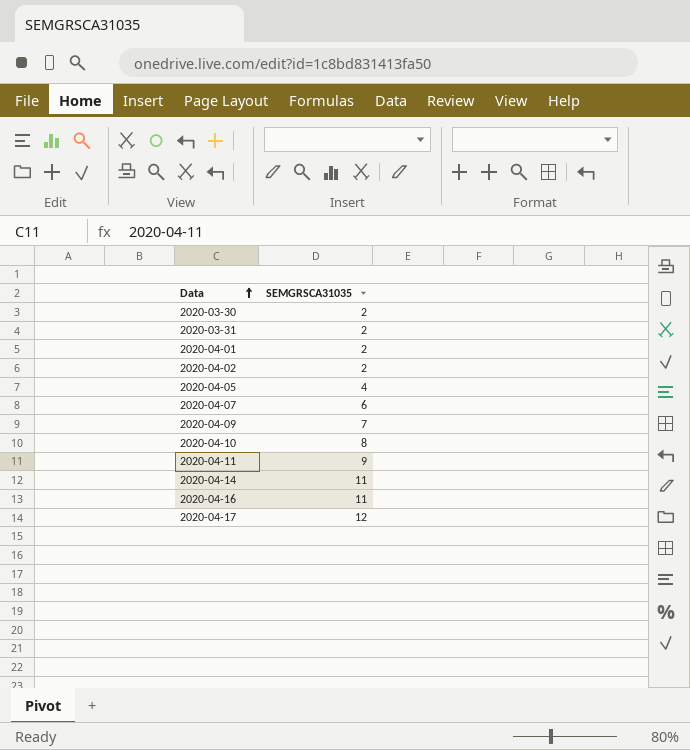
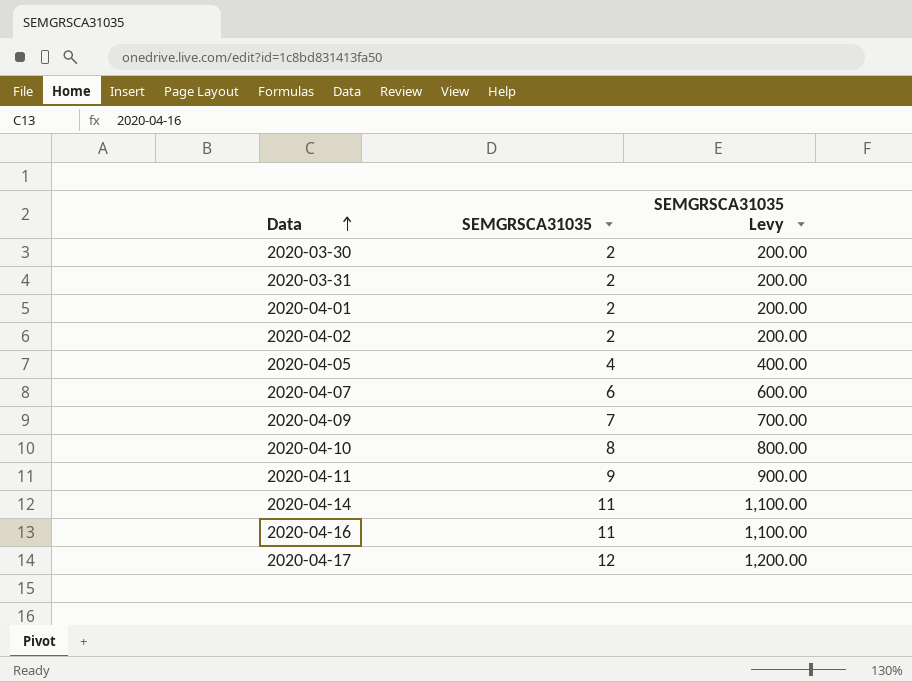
column SEMGRSCA31035 Levy | formula: none -> [SEMGRSCA31035] * 100

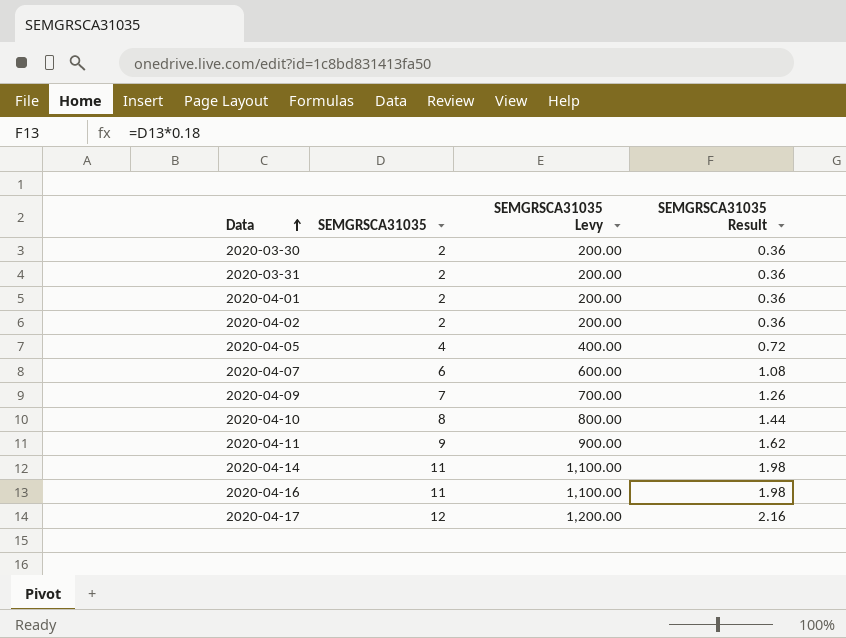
column SEMGRSCA31035 Result | formula: none -> [SEMGRSCA31035] * 0.18

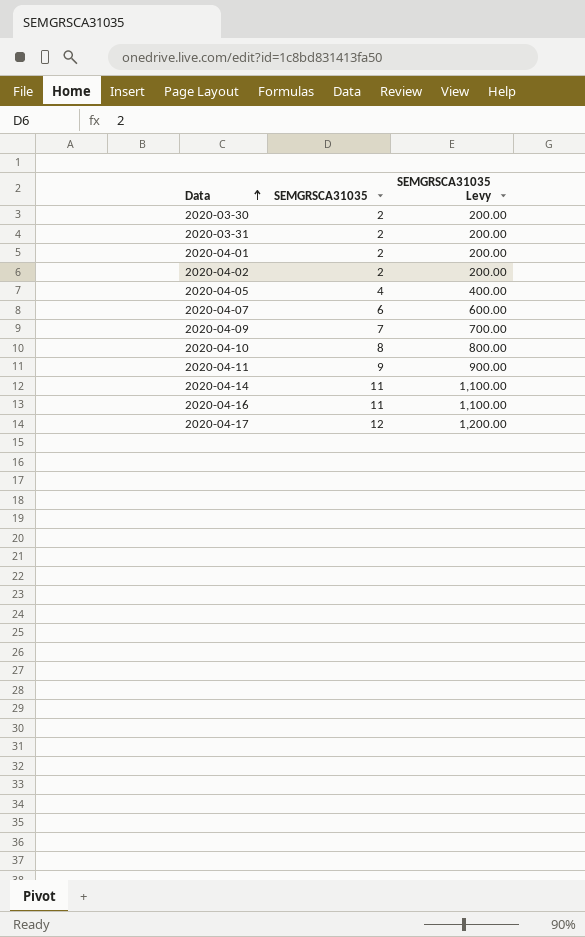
column SEMGRSCA31035 Result | formula: [SEMGRSCA31035] * 0.18 -> none

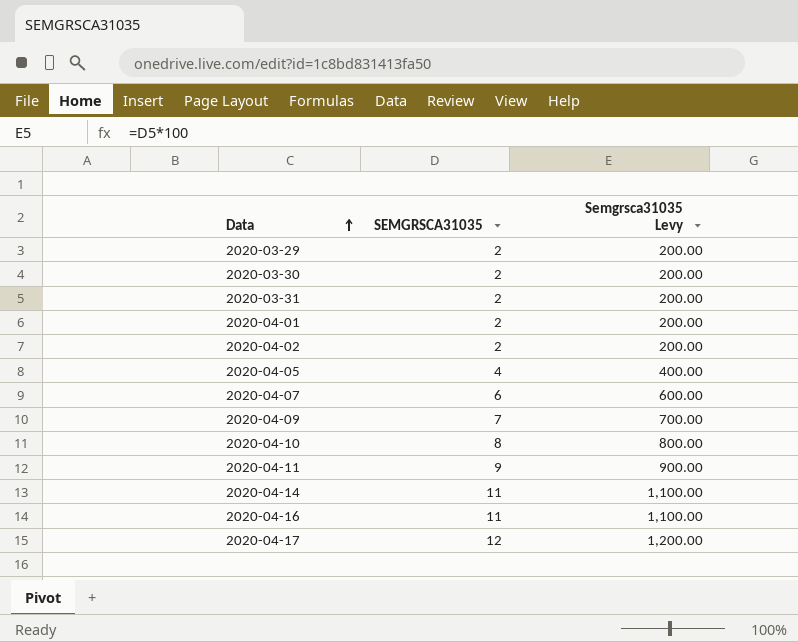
column name: SEMGRSCA31035 Levy -> Semgrsca31035 Levy
row 2020-03-29: none -> 2 | 200.00

